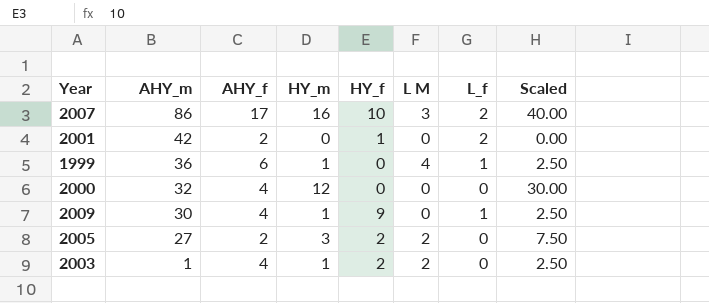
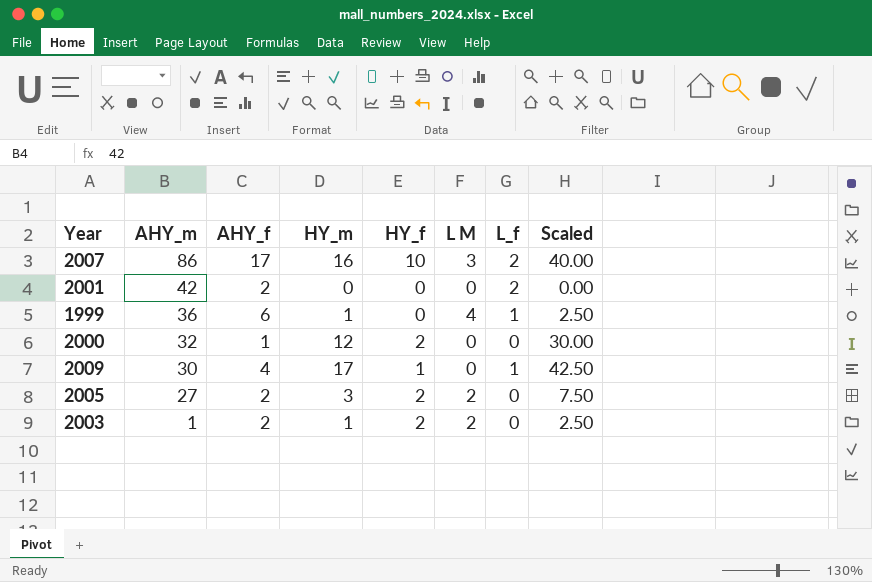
2001 | HY_f: 1 -> 0
2000 | AHY_f: 4 -> 1
2000 | HY_f: 0 -> 2
2009 | HY_m: 1 -> 17
2009 | HY_f: 9 -> 1
2009 | Scaled: 2.50 -> 42.50
2003 | AHY_f: 4 -> 2

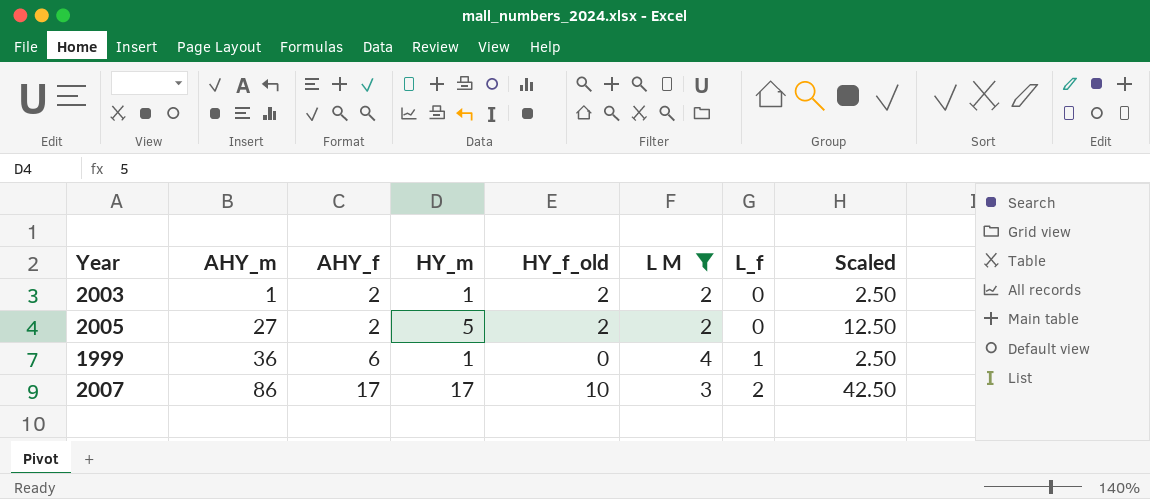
filter: none -> L M != 0
row order: AHY_m descending -> AHY_m ascending
column name: HY_f -> HY_f_old
2005 | HY_m: 3 -> 5
2005 | Scaled: 7.50 -> 12.50
2007 | HY_m: 16 -> 17
2007 | Scaled: 40.00 -> 42.50

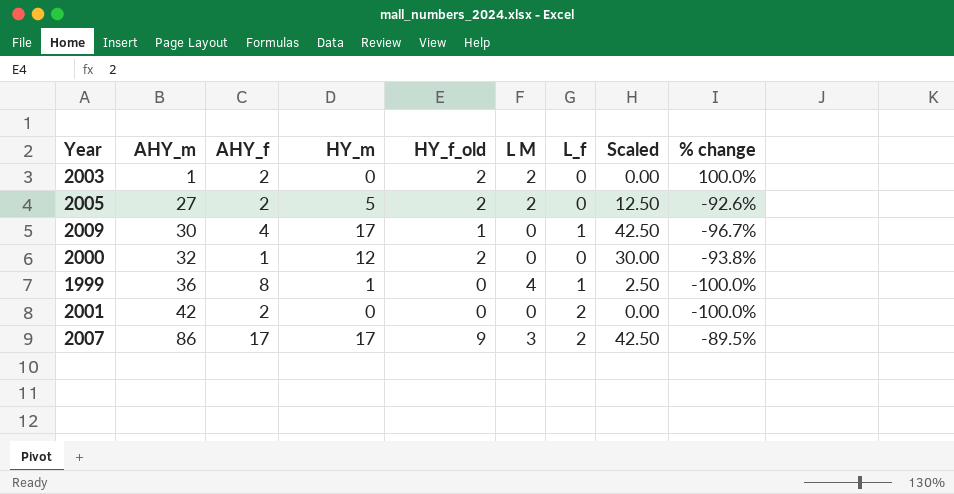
filter: L M != 0 -> none
column % change | formula: none -> ([HY_f_old] - [AHY_m]) / [AHY_m]
2003 | HY_m: 1 -> 0
2003 | Scaled: 2.50 -> 0.00
1999 | AHY_f: 6 -> 8
2007 | HY_f_old: 10 -> 9

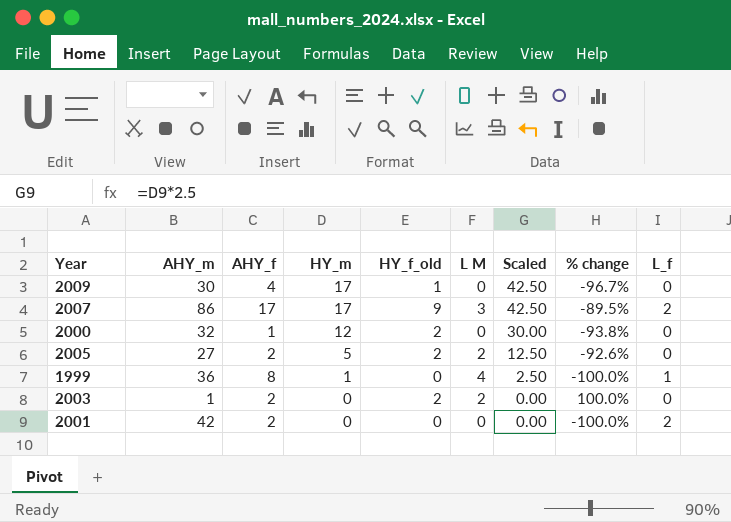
row order: AHY_m ascending -> HY_m descending
column L_f | position: 7 -> 9
2009 | L_f: 1 -> 0

